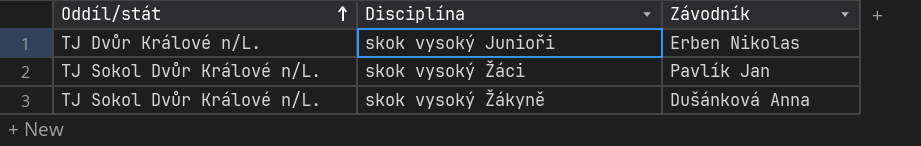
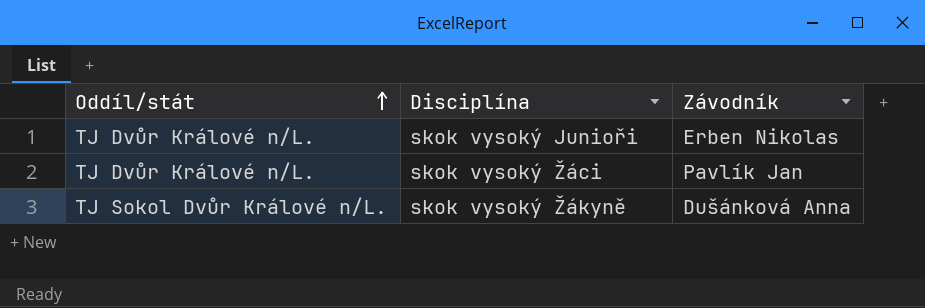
skok vysoký Žáci | Oddíl/stát: TJ Sokol Dvůr Králové n/L. -> TJ Dvůr Králové n/L.

